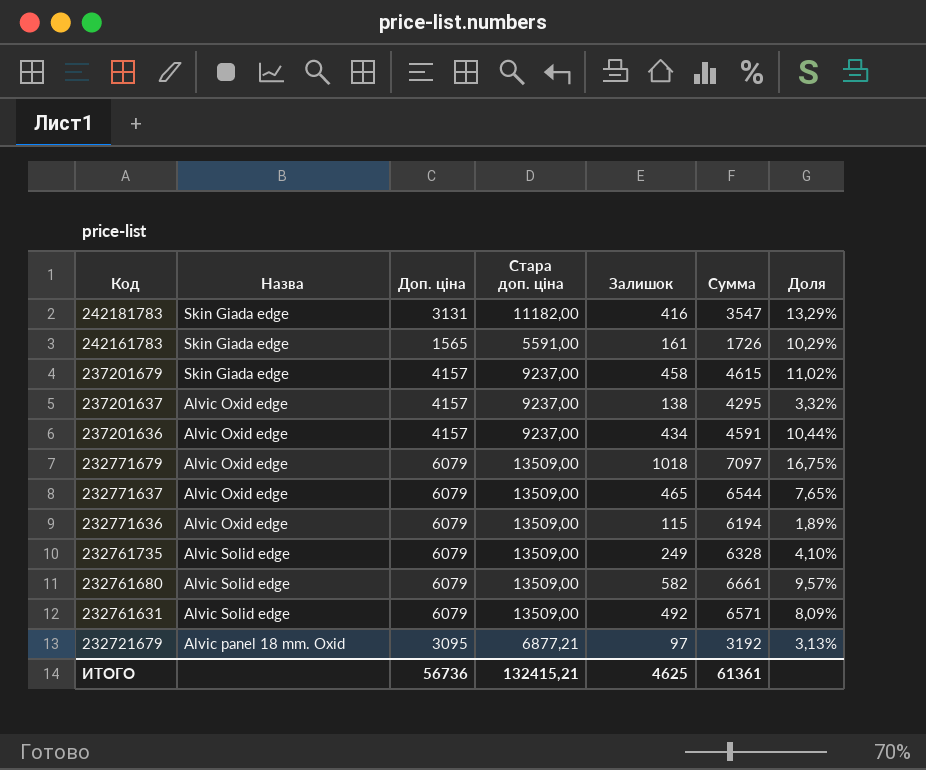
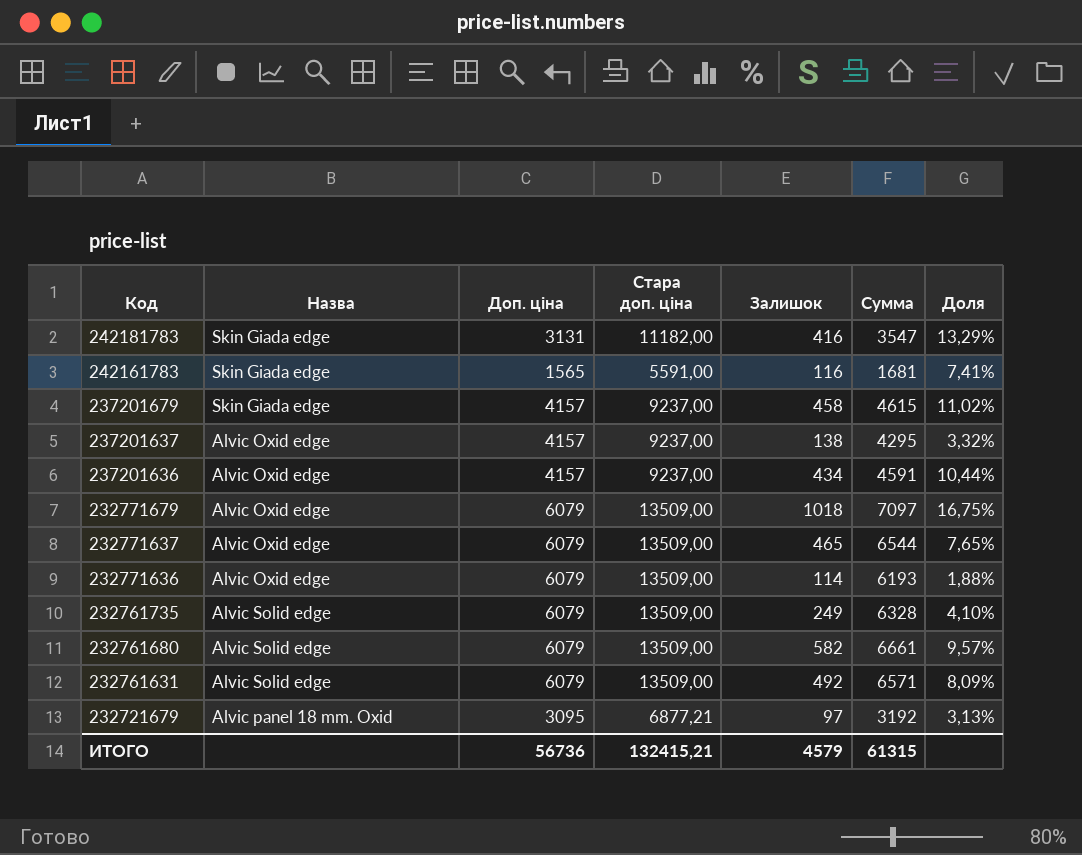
242161783 | Залишок: 161 -> 116
242161783 | Сумма: 1726 -> 1681
242161783 | Доля: 10,29% -> 7,41%
232771636 | Залишок: 115 -> 114
232771636 | Сумма: 6194 -> 6193
232771636 | Доля: 1,89% -> 1,88%
ИТОГО | Залишок: 4625 -> 4579
ИТОГО | Сумма: 61361 -> 61315

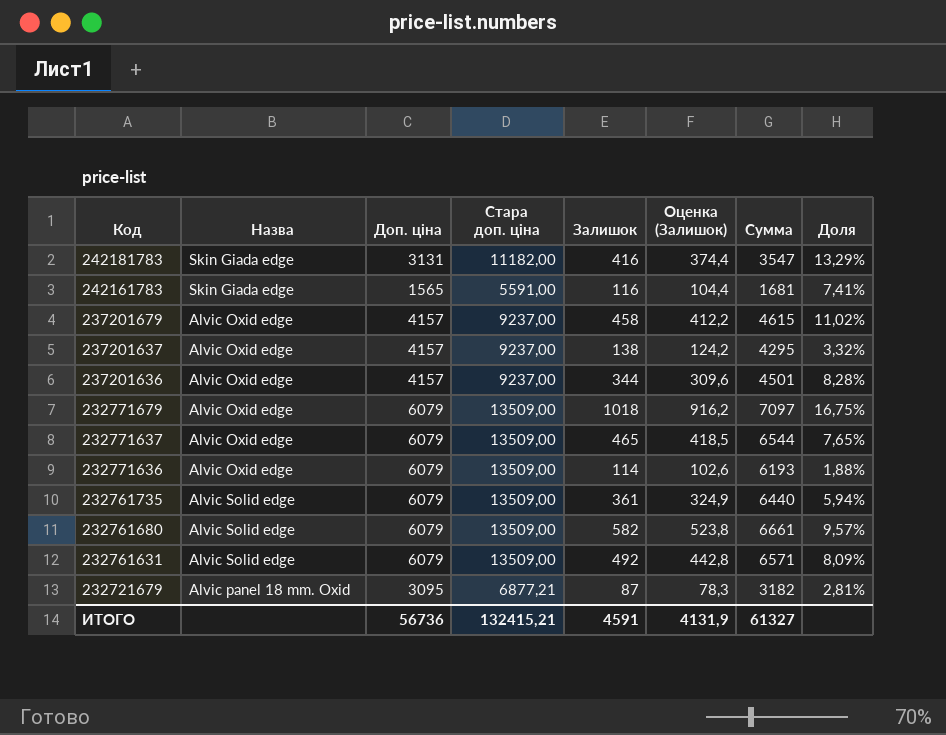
column Оценка (Залишок) | formula: none -> [Залишок] * 0,9
237201679 | Назва: Skin Giada edge -> Alvic Oxid edge
237201636 | Залишок: 434 -> 344
237201636 | Сумма: 4591 -> 4501
237201636 | Доля: 10,44% -> 8,28%
232761735 | Залишок: 249 -> 361
232761735 | Сумма: 6328 -> 6440
232761735 | Доля: 4,10% -> 5,94%
232721679 | Залишок: 97 -> 87
232721679 | Сумма: 3192 -> 3182
232721679 | Доля: 3,13% -> 2,81%
ИТОГО | Залишок: 4579 -> 4591
ИТОГО | Сумма: 61315 -> 61327

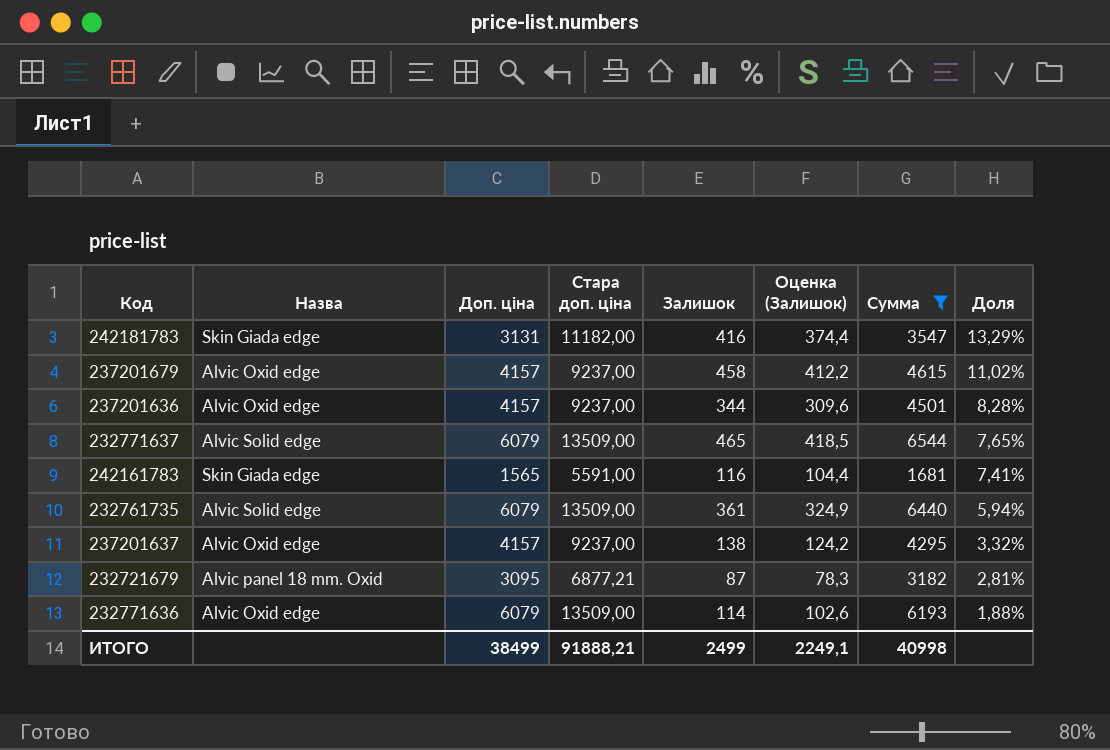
filter: none -> Сумма <= 6544
row order: Код descending -> Доля descending
232771637 | Назва: Alvic Oxid edge -> Alvic Solid edge
ИТОГО | Доп. ціна: 56736 -> 38499
ИТОГО | Стара доп. ціна: 132415,21 -> 91888,21
ИТОГО | Залишок: 4591 -> 2499
ИТОГО | Оценка (Залишок): 4131,9 -> 2249,1
ИТОГО | Сумма: 61327 -> 40998

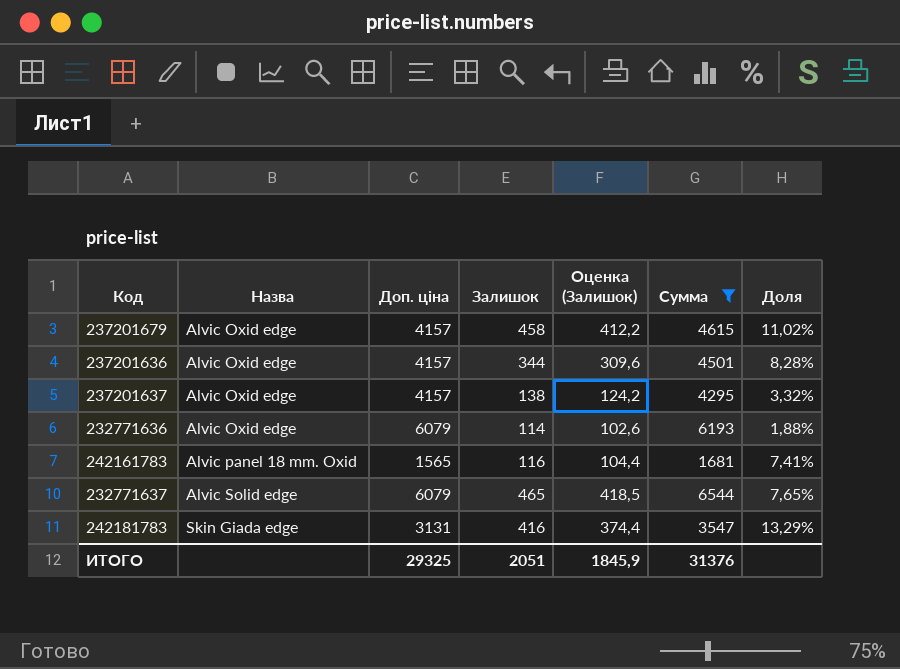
row order: Доля descending -> Назва ascending
column Стара доп. ціна | position: 4 -> none
row 232761735: Alvic Solid edge | 6079 | 13509,00 | 361 | 324,9 | 6440 | 5,94% -> none
row 232721679: Alvic panel 18 mm. Oxid | 3095 | 6877,21 | 87 | 78,3 | 3182 | 2,81% -> none
242161783 | Назва: Skin Giada edge -> Alvic panel 18 mm. Oxid
ИТОГО | Доп. ціна: 38499 -> 29325
ИТОГО | Залишок: 2499 -> 2051
ИТОГО | Оценка (Залишок): 2249,1 -> 1845,9
ИТОГО | Сумма: 40998 -> 31376

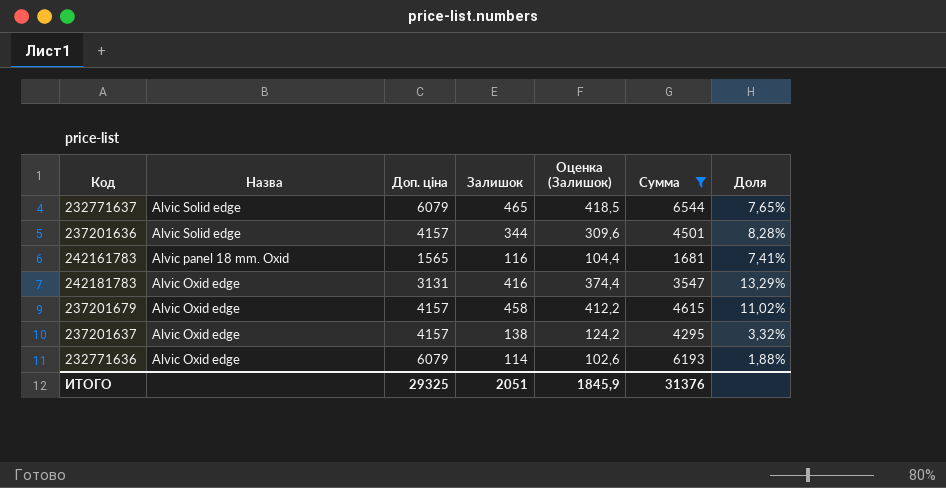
row order: Назва ascending -> Назва descending
237201636 | Назва: Alvic Oxid edge -> Alvic Solid edge
242181783 | Назва: Skin Giada edge -> Alvic Oxid edge

